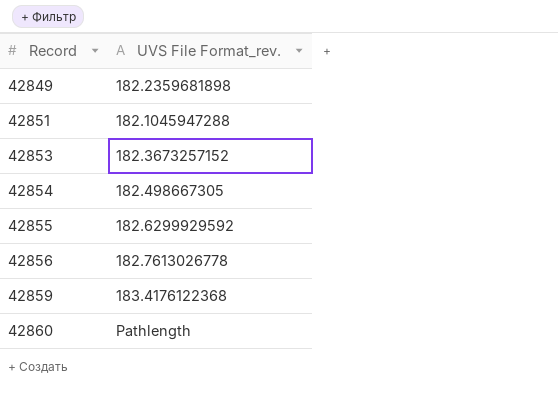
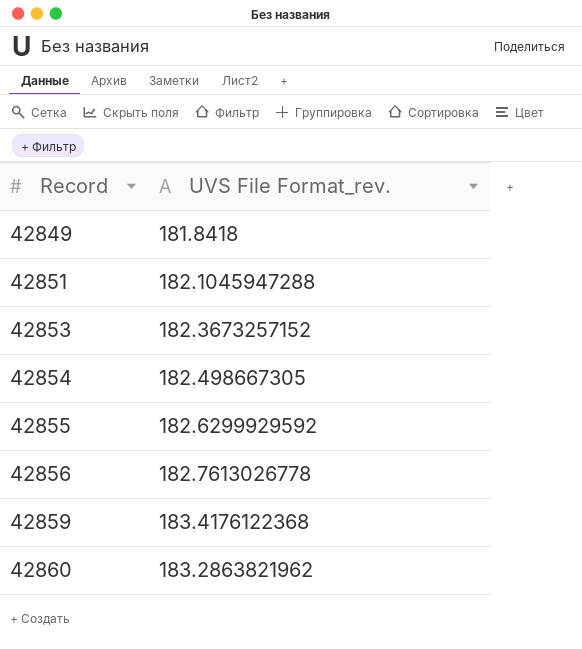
42849 | UVS File Format_rev.: 182.2359681898 -> 181.8418
42860 | UVS File Format_rev.: Pathlength -> 183.2863821962

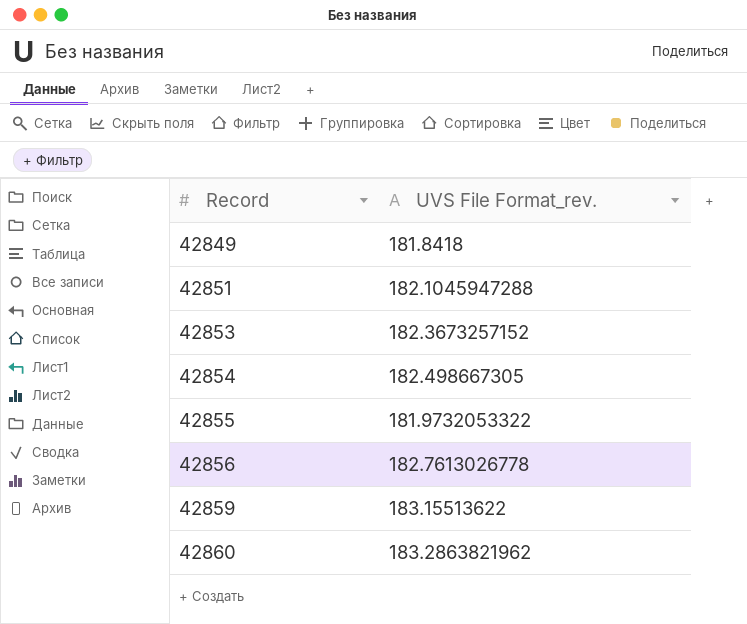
42855 | UVS File Format_rev.: 182.6299929592 -> 181.9732053322
42859 | UVS File Format_rev.: 183.4176122368 -> 183.15513622

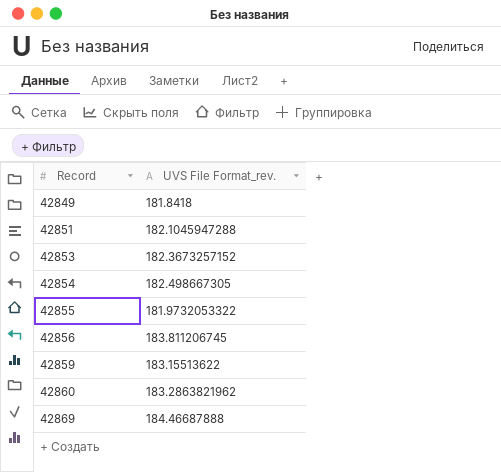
42856 | UVS File Format_rev.: 182.7613026778 -> 183.811206745
row 42869: none -> 184.46687888

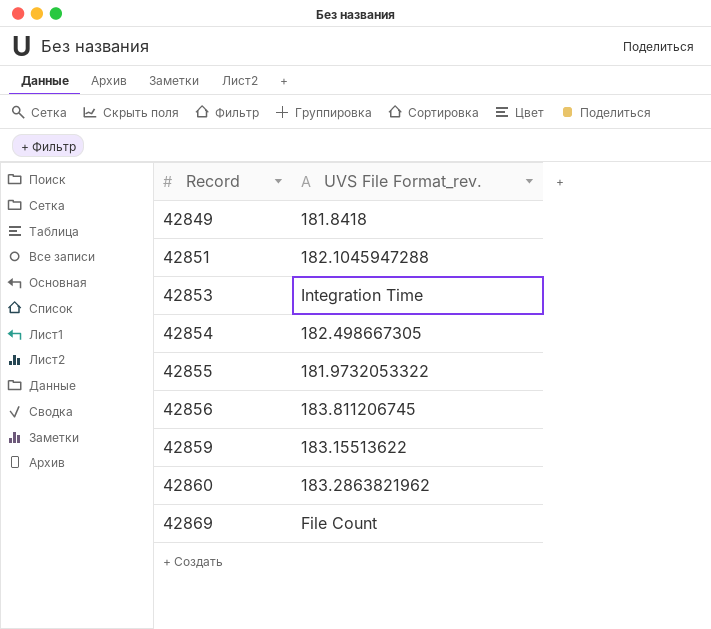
42853 | UVS File Format_rev.: 182.3673257152 -> Integration Time
42869 | UVS File Format_rev.: 184.46687888 -> File Count

